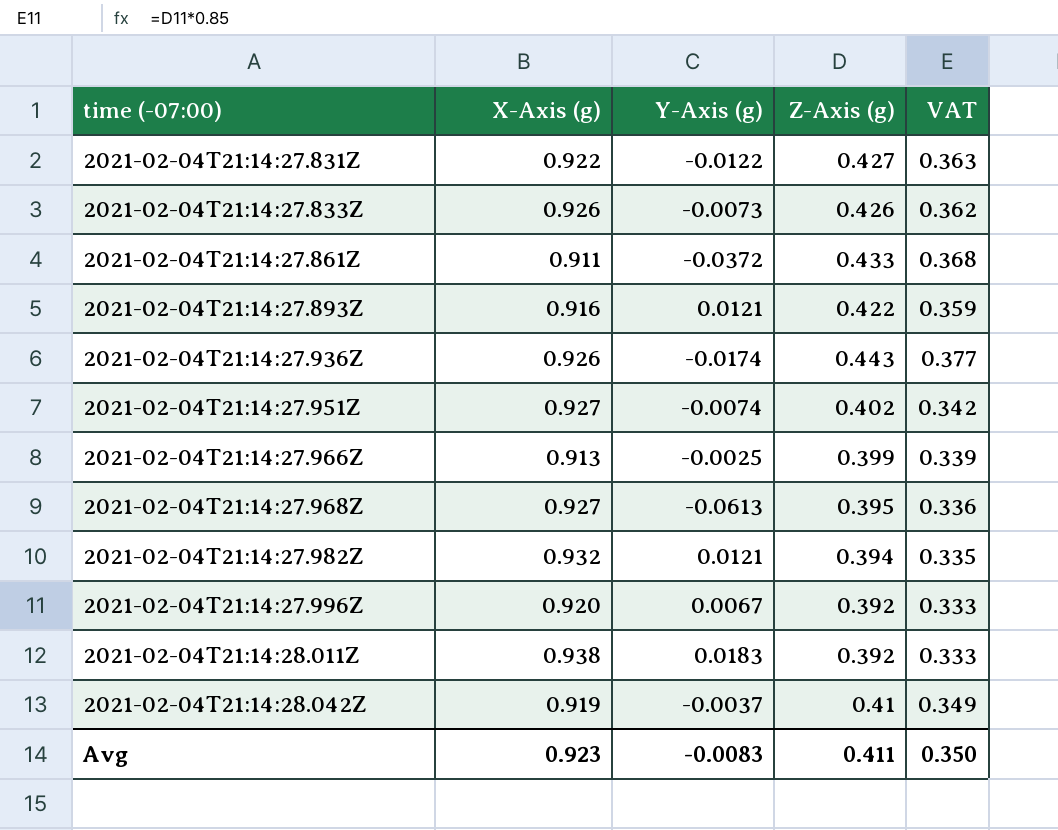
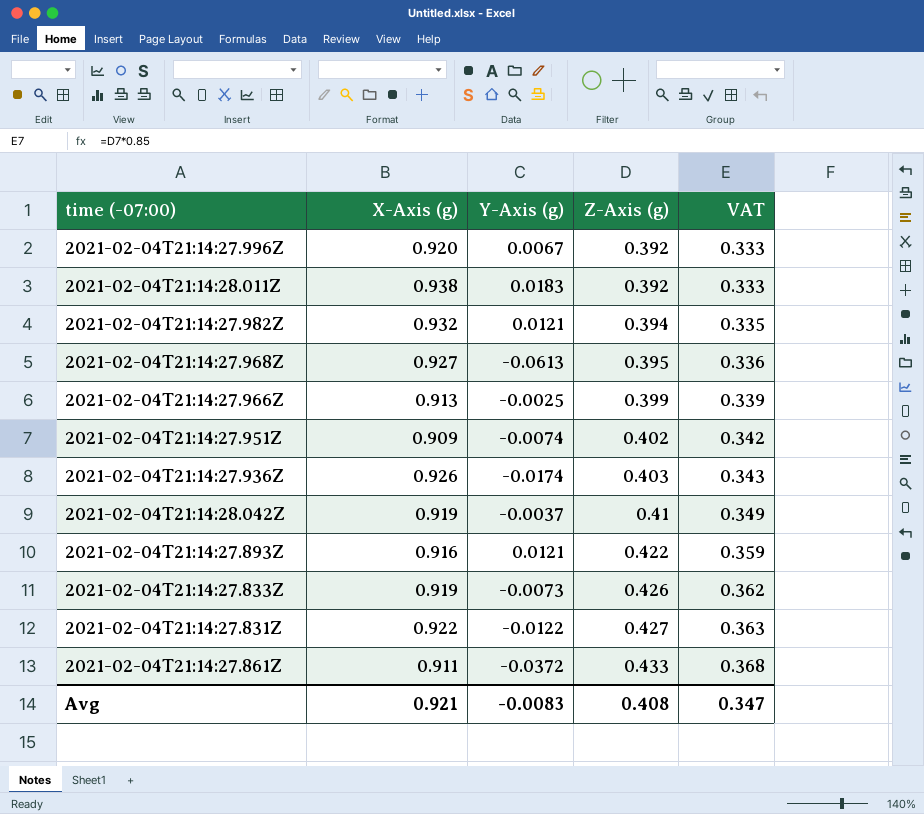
row order: time (-07:00) ascending -> Z-Axis (g) ascending
2021-02-04T21:14:27.951Z | X-Axis (g): 0.927 -> 0.909
2021-02-04T21:14:27.936Z | Z-Axis (g): 0.443 -> 0.403
2021-02-04T21:14:27.936Z | VAT: 0.377 -> 0.343
2021-02-04T21:14:27.833Z | X-Axis (g): 0.926 -> 0.919
Avg | X-Axis (g): 0.923 -> 0.921
Avg | Z-Axis (g): 0.411 -> 0.408
Avg | VAT: 0.350 -> 0.347

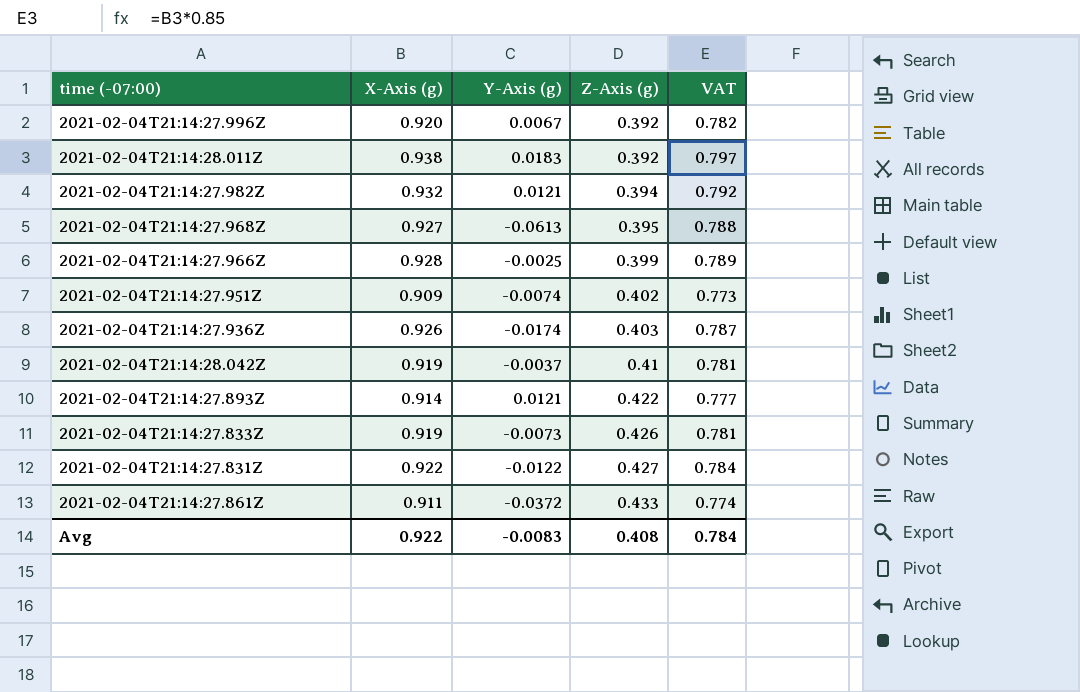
column VAT | formula: [Z-Axis (g)] * 0.85 -> [X-Axis (g)] * 0.85
2021-02-04T21:14:27.966Z | X-Axis (g): 0.913 -> 0.928
2021-02-04T21:14:27.893Z | X-Axis (g): 0.916 -> 0.914
Avg | X-Axis (g): 0.921 -> 0.922
Avg | VAT: 0.347 -> 0.784

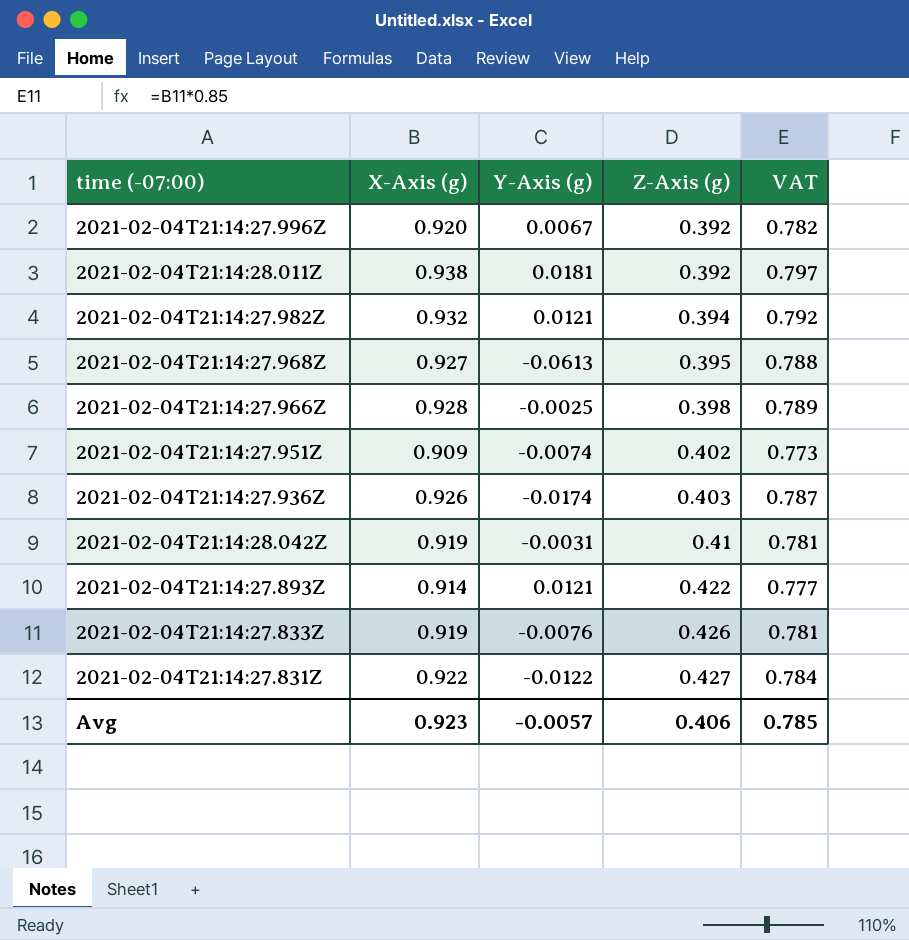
row 2021-02-04T21:14:27.861Z: 0.911 | -0.0372 | 0.433 | 0.774 -> none
2021-02-04T21:14:28.011Z | Y-Axis (g): 0.0183 -> 0.0181
2021-02-04T21:14:27.966Z | Z-Axis (g): 0.399 -> 0.398
2021-02-04T21:14:28.042Z | Y-Axis (g): -0.0037 -> -0.0031
2021-02-04T21:14:27.833Z | Y-Axis (g): -0.0073 -> -0.0076
Avg | X-Axis (g): 0.922 -> 0.923
Avg | Y-Axis (g): -0.0083 -> -0.0057
Avg | Z-Axis (g): 0.408 -> 0.406
Avg | VAT: 0.784 -> 0.785

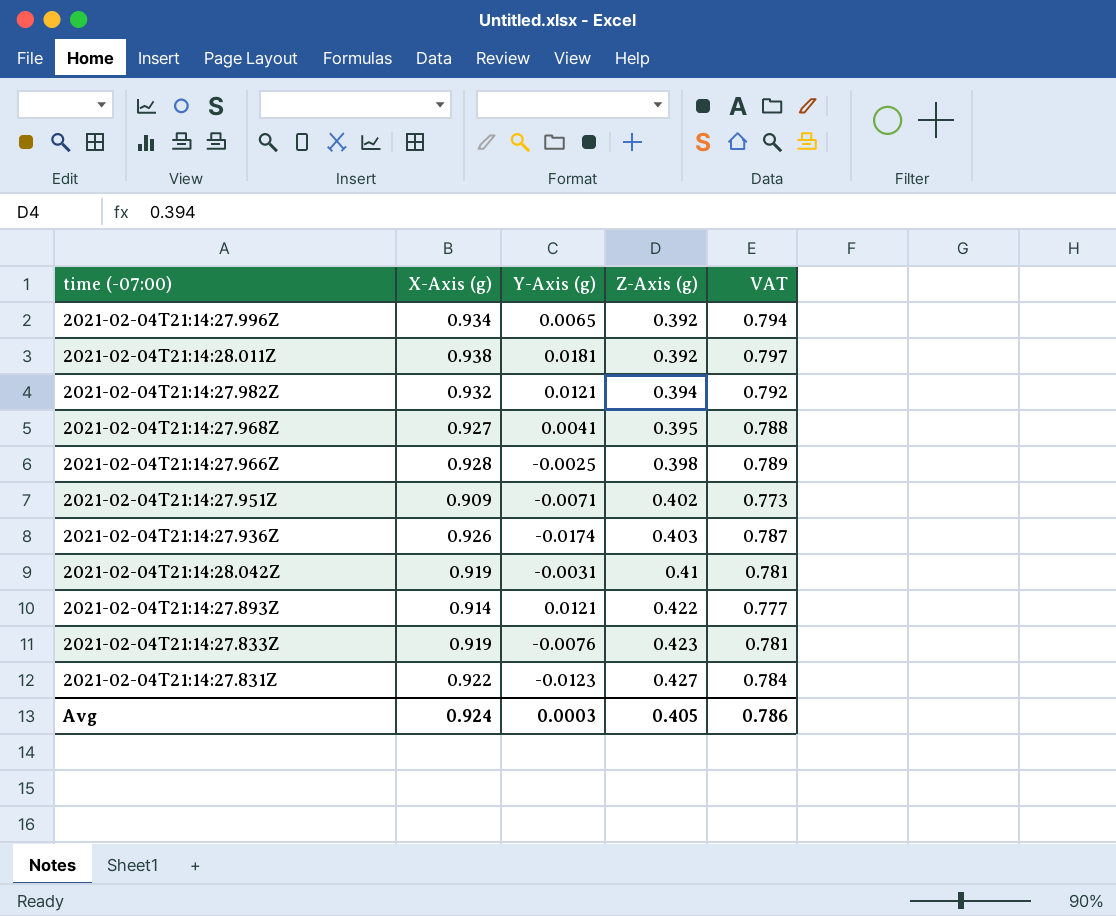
2021-02-04T21:14:27.996Z | X-Axis (g): 0.920 -> 0.934
2021-02-04T21:14:27.996Z | Y-Axis (g): 0.0067 -> 0.0065
2021-02-04T21:14:27.996Z | VAT: 0.782 -> 0.794
2021-02-04T21:14:27.968Z | Y-Axis (g): -0.0613 -> 0.0041
2021-02-04T21:14:27.951Z | Y-Axis (g): -0.0074 -> -0.0071
2021-02-04T21:14:27.833Z | Z-Axis (g): 0.426 -> 0.423
2021-02-04T21:14:27.831Z | Y-Axis (g): -0.0122 -> -0.0123
Avg | X-Axis (g): 0.923 -> 0.924
Avg | Y-Axis (g): -0.0057 -> 0.0003
Avg | Z-Axis (g): 0.406 -> 0.405
Avg | VAT: 0.785 -> 0.786

